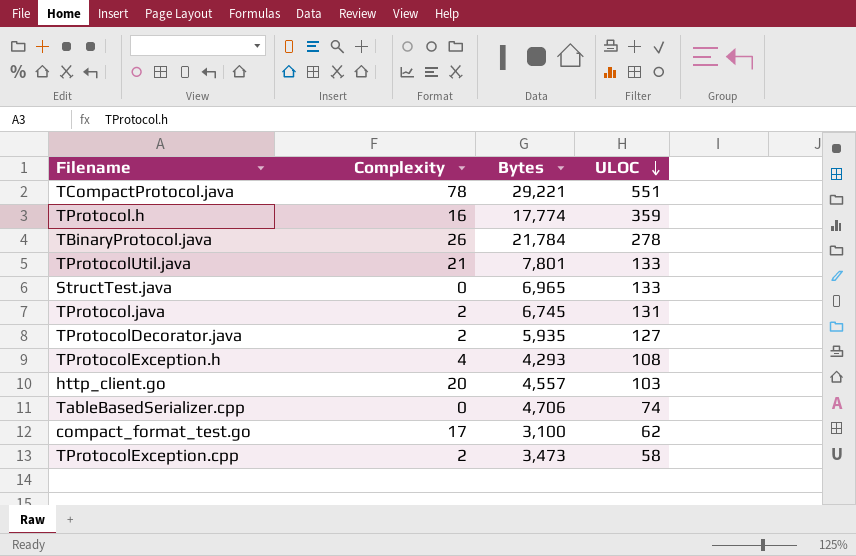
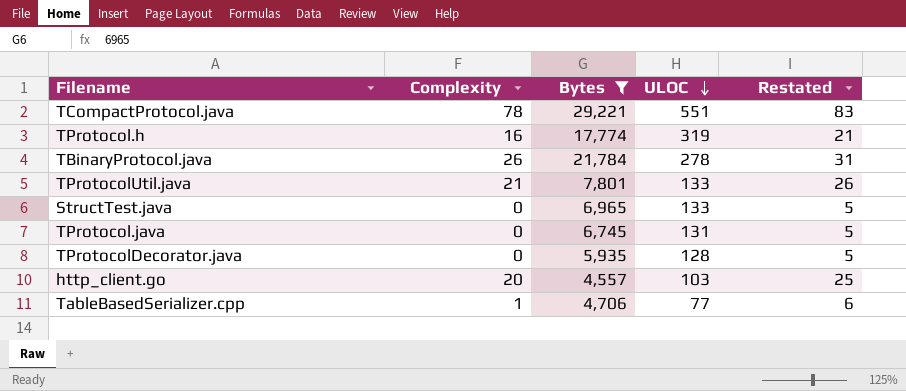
filter: none -> Bytes >= 4,557
column Restated | formula: none -> [Complexity] + 5
TProtocol.h | ULOC: 359 -> 319
TProtocol.java | Complexity: 2 -> 0
TProtocolDecorator.java | Complexity: 2 -> 0
TProtocolDecorator.java | ULOC: 127 -> 128
TableBasedSerializer.cpp | Complexity: 0 -> 1
TableBasedSerializer.cpp | ULOC: 74 -> 77

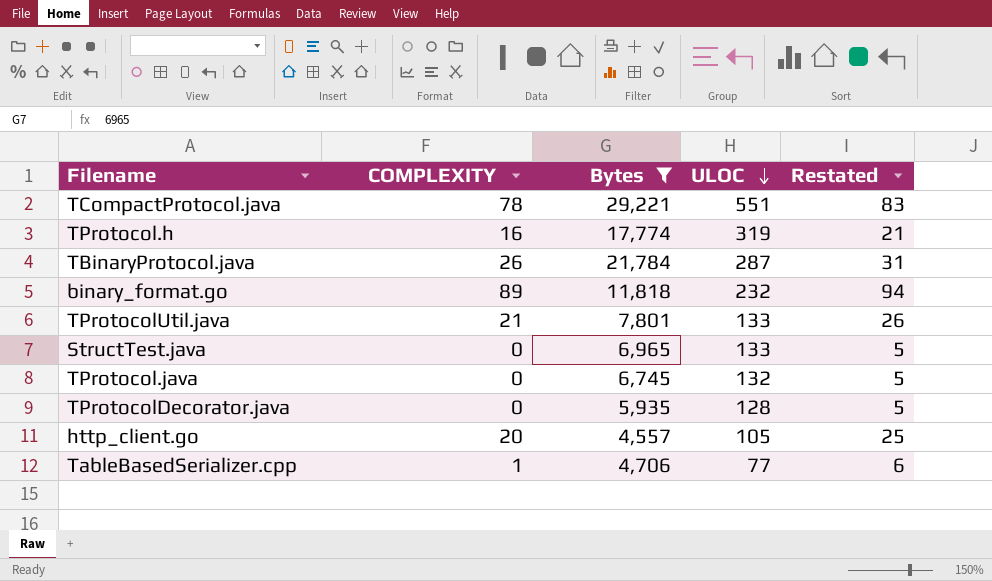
column name: Complexity -> COMPLEXITY
TBinaryProtocol.java | ULOC: 278 -> 287
row binary_format.go: none -> 89 | 11,818 | 232 | 94
TProtocol.java | ULOC: 131 -> 132
http_client.go | ULOC: 103 -> 105

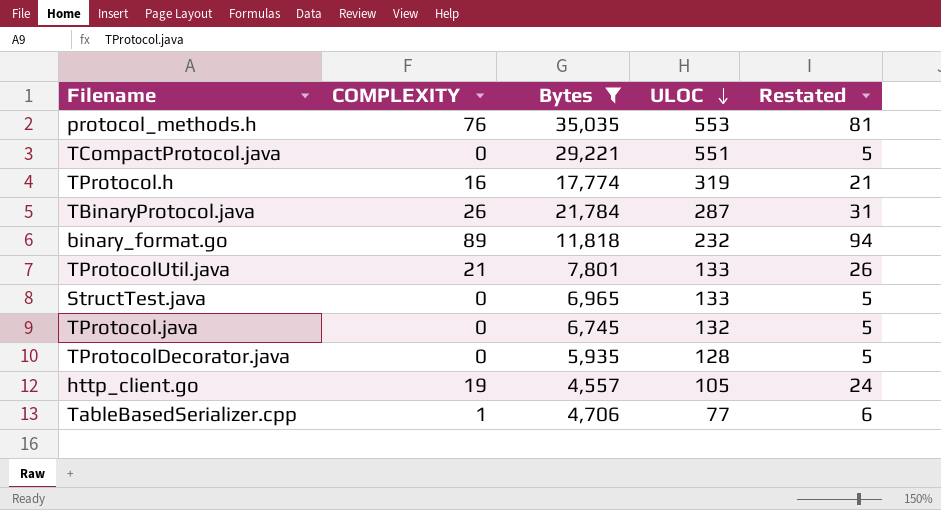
row protocol_methods.h: none -> 76 | 35,035 | 553 | 81
TCompactProtocol.java | COMPLEXITY: 78 -> 0
TCompactProtocol.java | Restated: 83 -> 5
http_client.go | COMPLEXITY: 20 -> 19
http_client.go | Restated: 25 -> 24

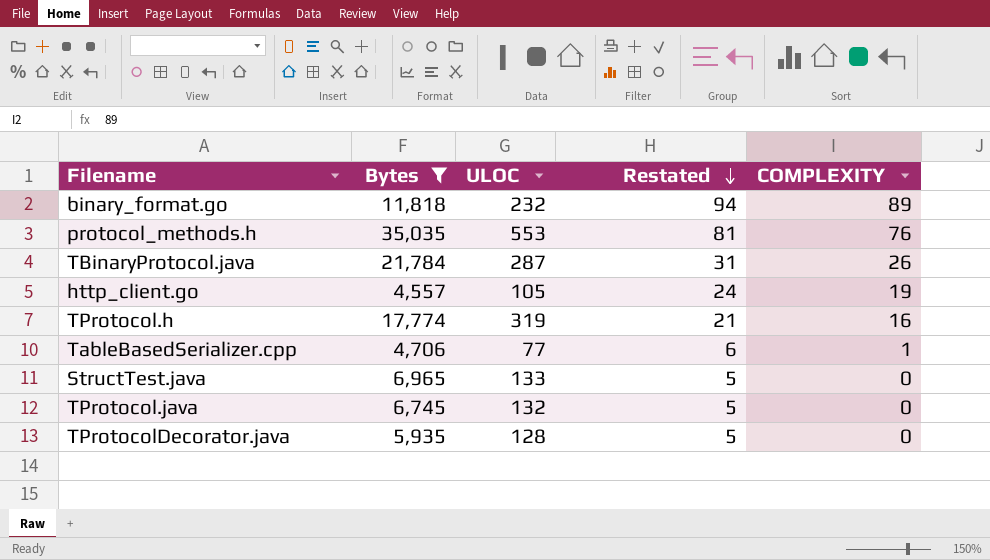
row order: ULOC descending -> Restated descending
column COMPLEXITY | position: 2 -> 5
row TCompactProtocol.java: 0 | 29,221 | 551 | 5 -> none
row TProtocolUtil.java: 21 | 7,801 | 133 | 26 -> none

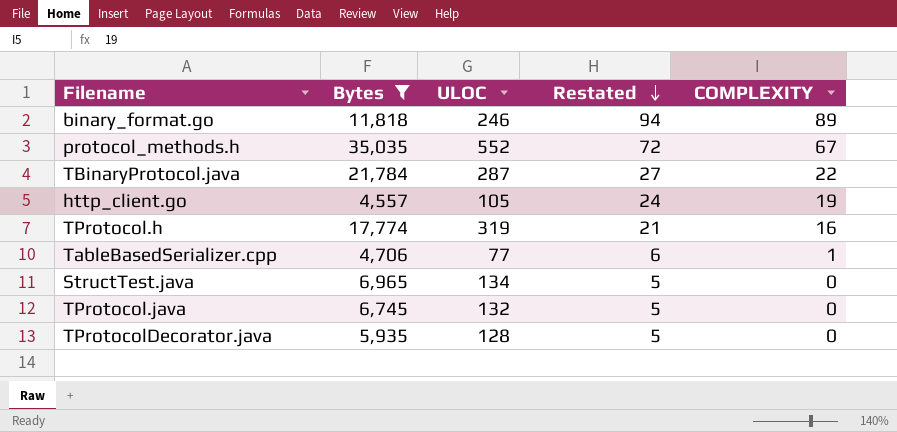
binary_format.go | ULOC: 232 -> 246
protocol_methods.h | ULOC: 553 -> 552
protocol_methods.h | Restated: 81 -> 72
protocol_methods.h | COMPLEXITY: 76 -> 67
TBinaryProtocol.java | Restated: 31 -> 27
TBinaryProtocol.java | COMPLEXITY: 26 -> 22
StructTest.java | ULOC: 133 -> 134

